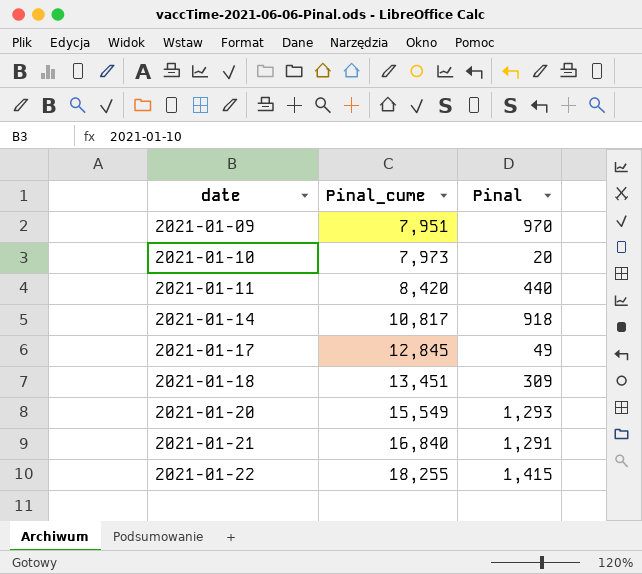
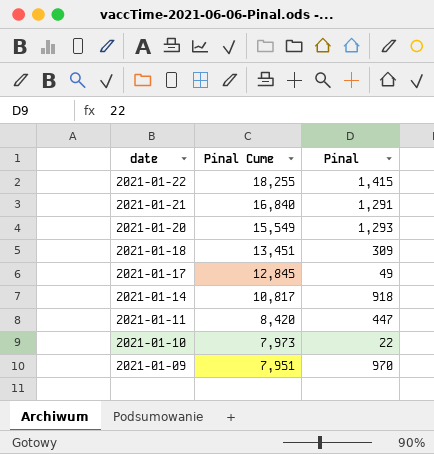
row order: date ascending -> date descending
column name: Pinal_cume -> Pinal Cume
2021-01-11 | Pinal: 440 -> 447
2021-01-10 | Pinal: 20 -> 22

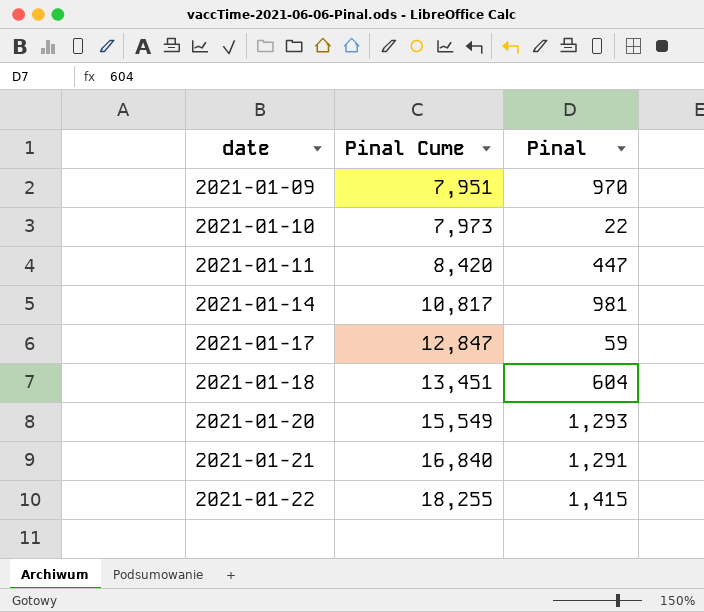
row order: date descending -> date ascending
2021-01-14 | Pinal: 918 -> 981
2021-01-17 | Pinal Cume: 12,845 -> 12,847
2021-01-17 | Pinal: 49 -> 59
2021-01-18 | Pinal: 309 -> 604

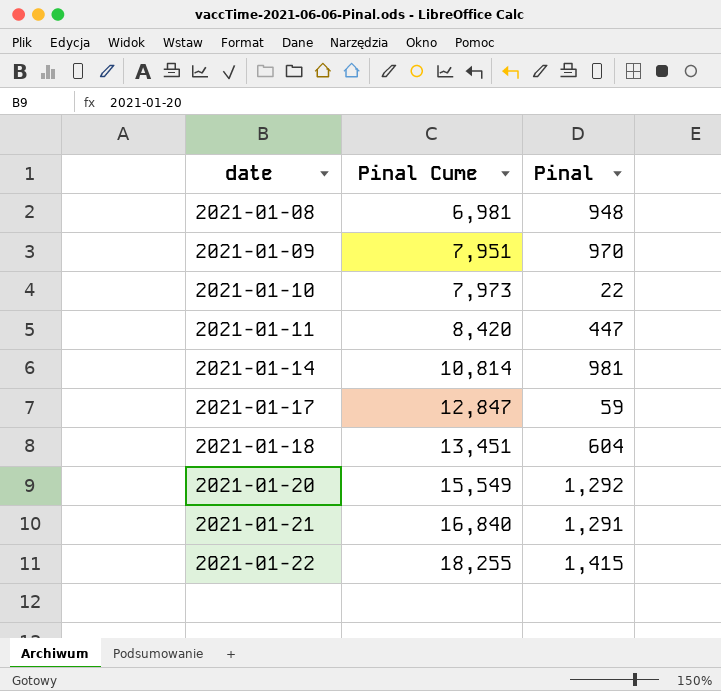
row 2021-01-08: none -> 6,981 | 948
2021-01-14 | Pinal Cume: 10,817 -> 10,814
2021-01-20 | Pinal: 1,293 -> 1,292

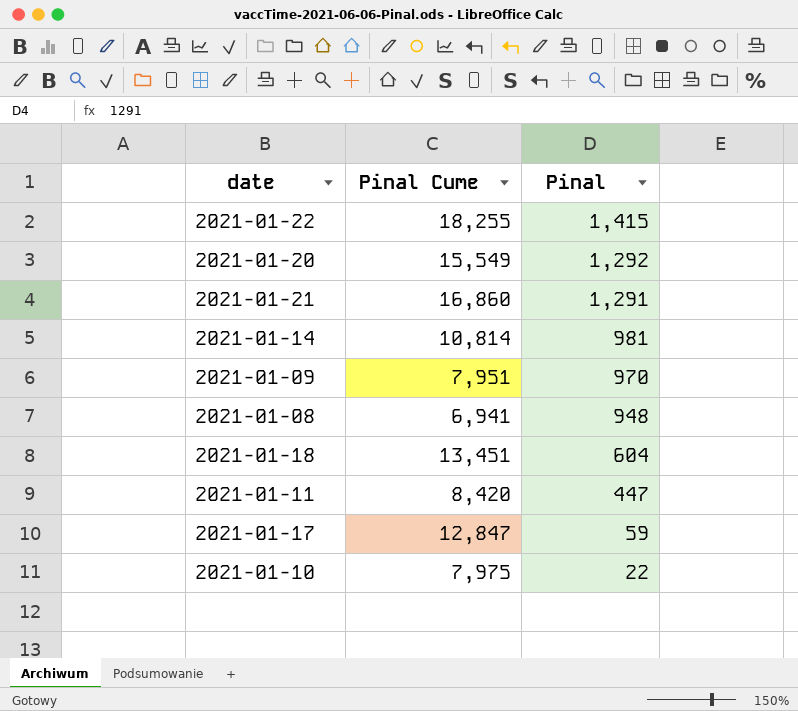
row order: date ascending -> Pinal descending
2021-01-21 | Pinal Cume: 16,840 -> 16,860
2021-01-08 | Pinal Cume: 6,981 -> 6,941
2021-01-10 | Pinal Cume: 7,973 -> 7,975

